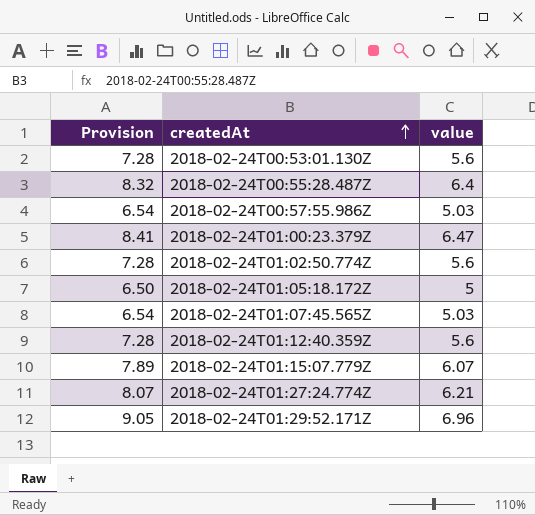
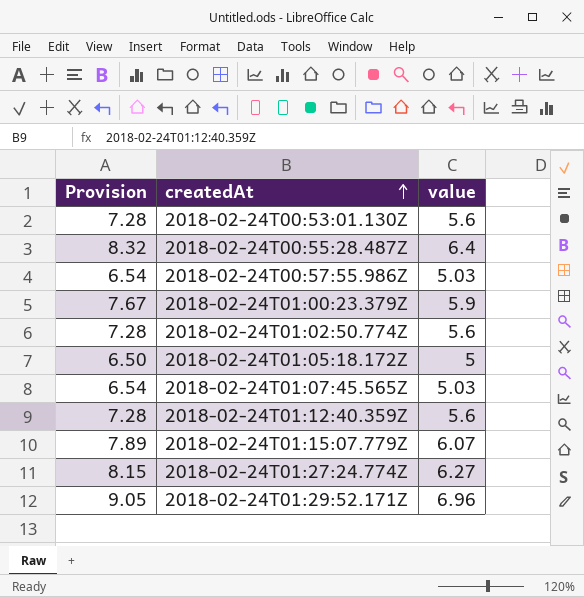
2018-02-24T01:00:23.379Z | Provision: 8.41 -> 7.67
2018-02-24T01:00:23.379Z | value: 6.47 -> 5.9
2018-02-24T01:27:24.774Z | Provision: 8.07 -> 8.15
2018-02-24T01:27:24.774Z | value: 6.21 -> 6.27

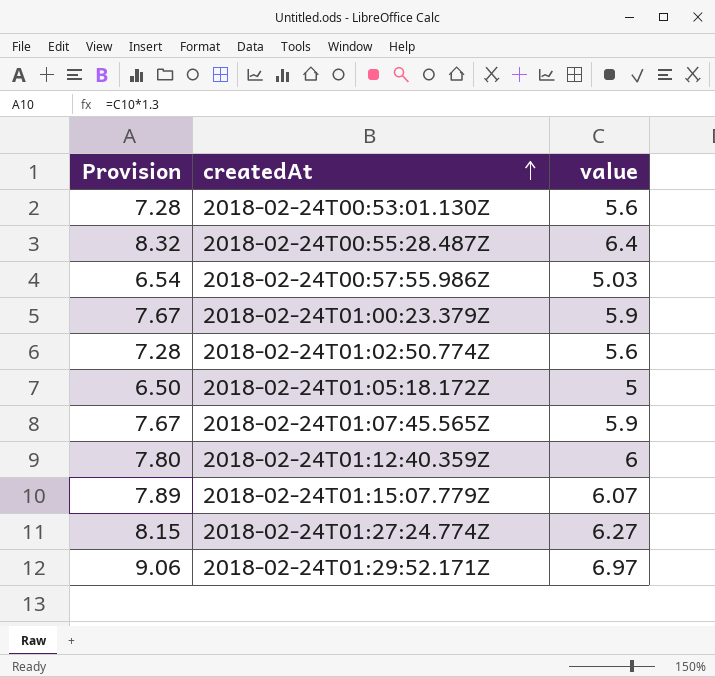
2018-02-24T01:07:45.565Z | Provision: 6.54 -> 7.67
2018-02-24T01:07:45.565Z | value: 5.03 -> 5.9
2018-02-24T01:12:40.359Z | Provision: 7.28 -> 7.80
2018-02-24T01:12:40.359Z | value: 5.6 -> 6
2018-02-24T01:29:52.171Z | Provision: 9.05 -> 9.06
2018-02-24T01:29:52.171Z | value: 6.96 -> 6.97

